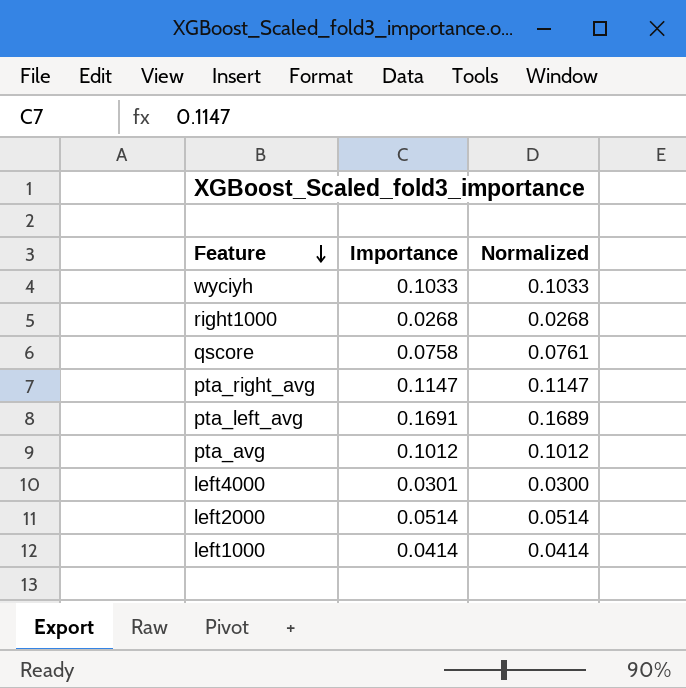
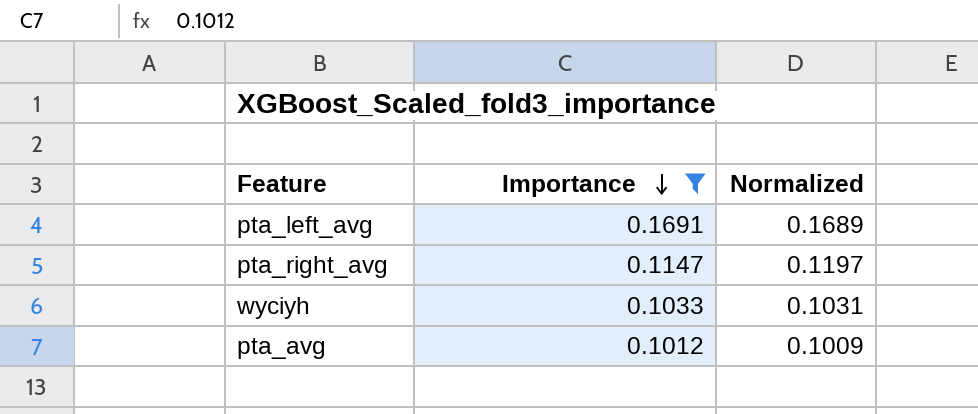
filter: none -> Importance >= 0.1012
row order: Feature descending -> Importance descending
pta_right_avg | Normalized: 0.1147 -> 0.1197
wyciyh | Normalized: 0.1033 -> 0.1031
pta_avg | Normalized: 0.1012 -> 0.1009

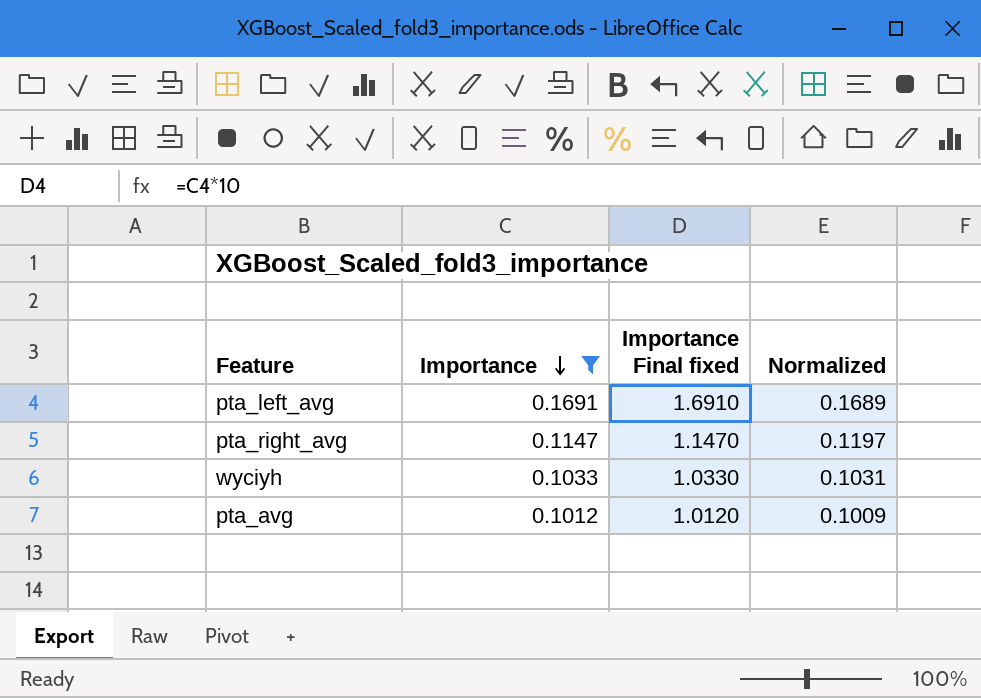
column Importance Final fixed | formula: none -> [Importance] * 10

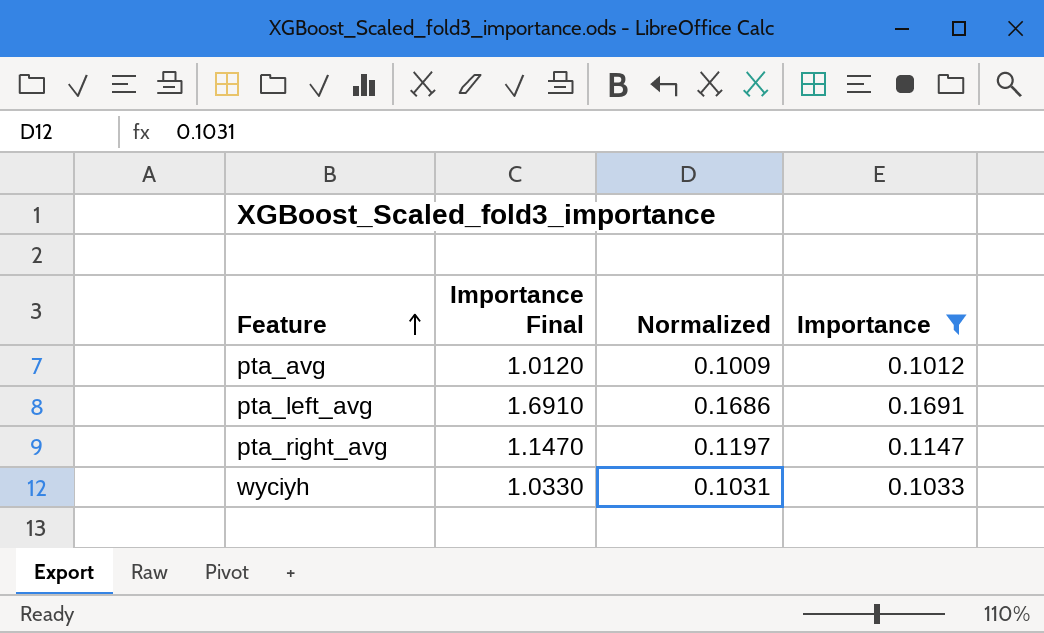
row order: Importance descending -> Feature ascending
column name: Importance Final fixed -> Importance Final
column Importance | position: 2 -> 4
pta_left_avg | Normalized: 0.1689 -> 0.1686

